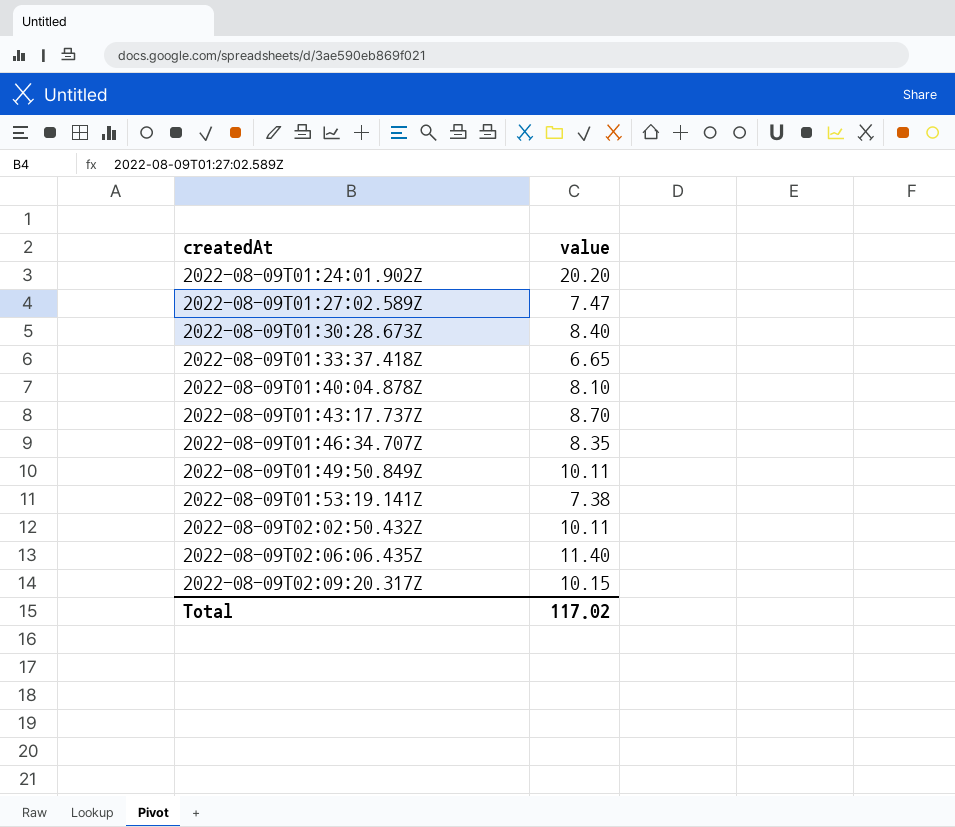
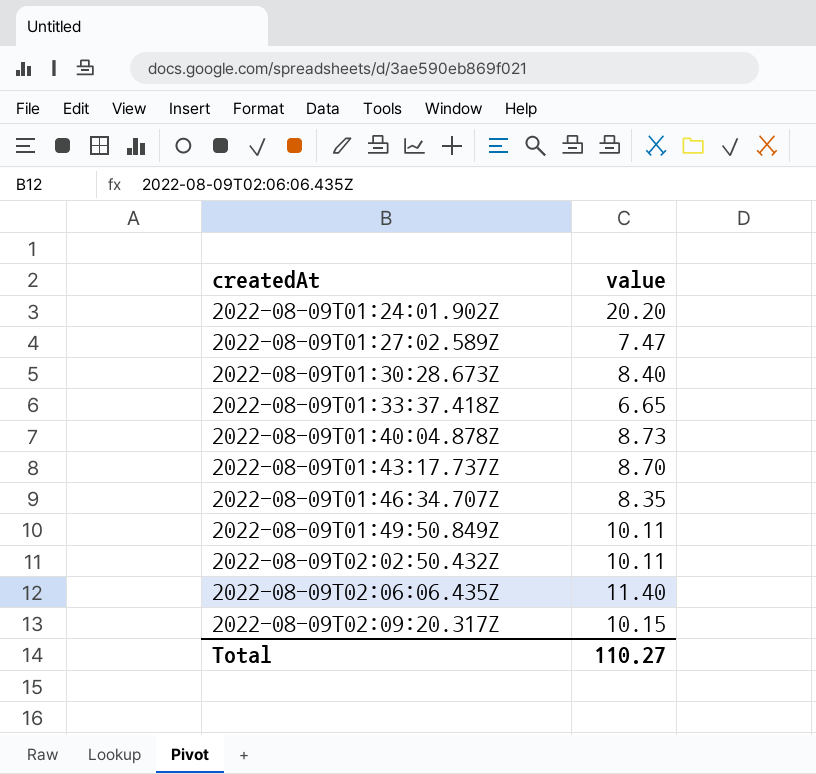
row 2022-08-09T01:53:19.141Z: 7.38 -> none
2022-08-09T01:40:04.878Z | value: 8.10 -> 8.73
Total | value: 117.02 -> 110.27

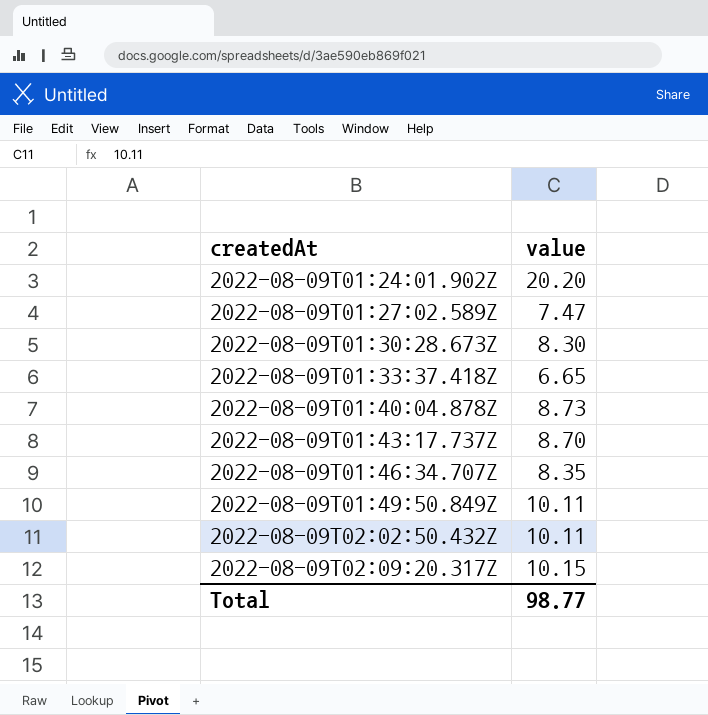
row 2022-08-09T02:06:06.435Z: 11.40 -> none
2022-08-09T01:30:28.673Z | value: 8.40 -> 8.30
Total | value: 110.27 -> 98.77

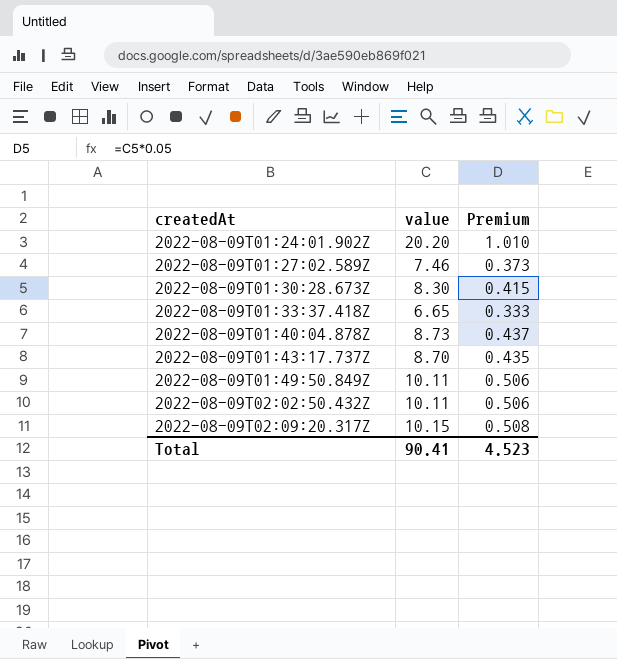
column Premium | formula: none -> [value] * 0.05
row 2022-08-09T01:46:34.707Z: 8.35 -> none
2022-08-09T01:27:02.589Z | value: 7.47 -> 7.46
Total | value: 98.77 -> 90.41

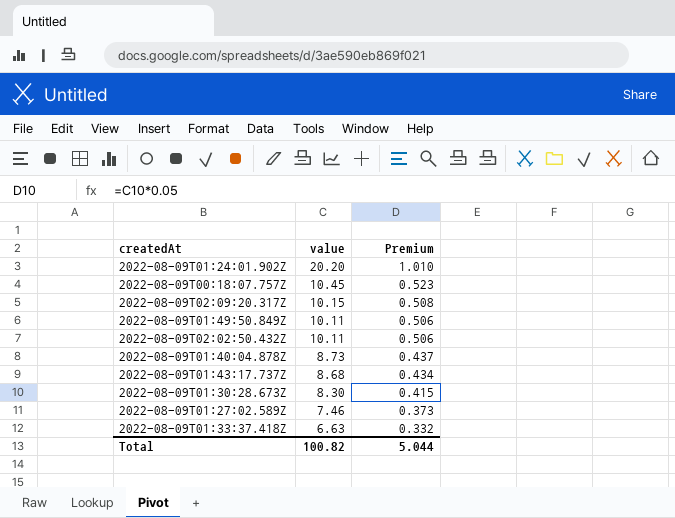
row order: createdAt ascending -> value descending
row 2022-08-09T00:18:07.757Z: none -> 10.45 | 0.523
2022-08-09T01:43:17.737Z | value: 8.70 -> 8.68
2022-08-09T01:43:17.737Z | Premium: 0.435 -> 0.434
2022-08-09T01:33:37.418Z | value: 6.65 -> 6.63
2022-08-09T01:33:37.418Z | Premium: 0.333 -> 0.332
Total | value: 90.41 -> 100.82
Total | Premium: 4.523 -> 5.044

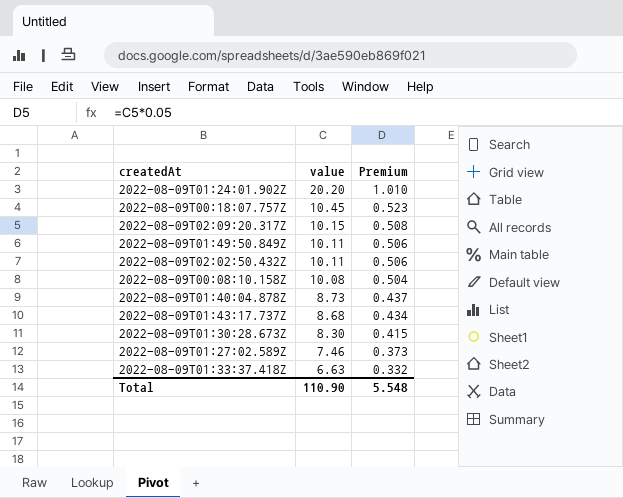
row 2022-08-09T00:08:10.158Z: none -> 10.08 | 0.504
Total | value: 100.82 -> 110.90
Total | Premium: 5.044 -> 5.548

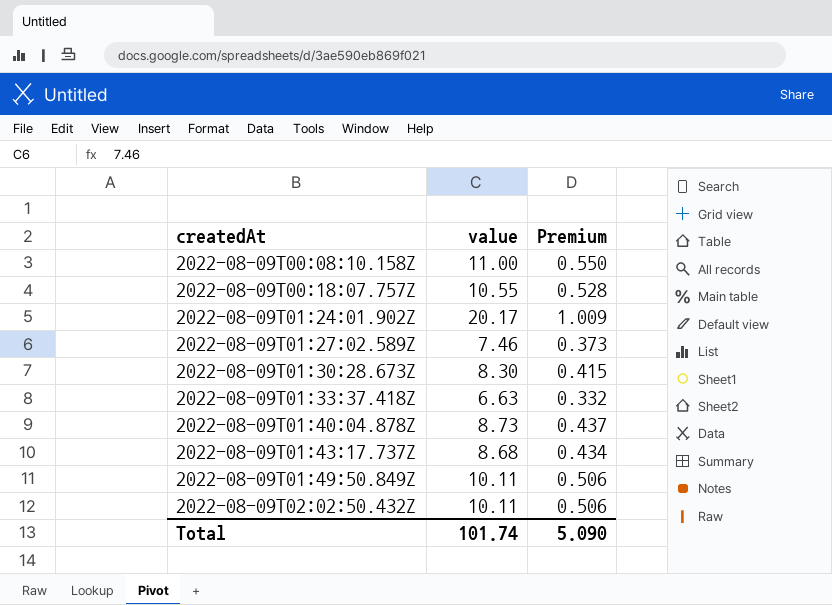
row order: value descending -> createdAt ascending
row 2022-08-09T02:09:20.317Z: 10.15 | 0.508 -> none
2022-08-09T00:08:10.158Z | value: 10.08 -> 11.00
2022-08-09T00:08:10.158Z | Premium: 0.504 -> 0.550
2022-08-09T00:18:07.757Z | value: 10.45 -> 10.55
2022-08-09T00:18:07.757Z | Premium: 0.523 -> 0.528
2022-08-09T01:24:01.902Z | value: 20.20 -> 20.17
2022-08-09T01:24:01.902Z | Premium: 1.010 -> 1.009
Total | value: 110.90 -> 101.74
Total | Premium: 5.548 -> 5.090

